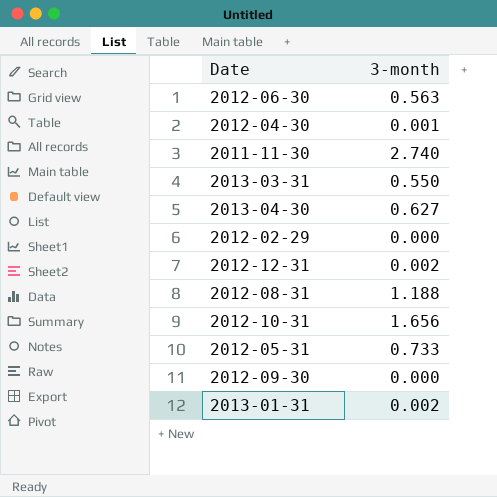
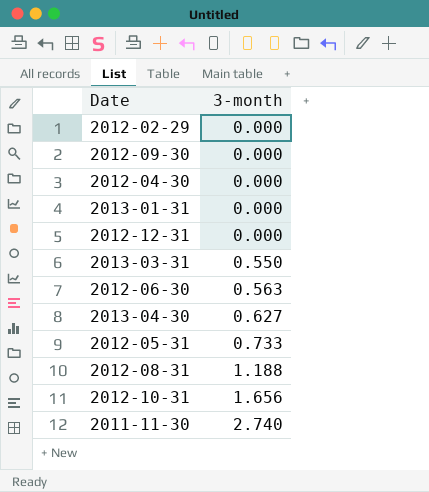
row order: none -> 3-month ascending
2012-04-30 | 3-month: 0.001 -> 0.000
2013-01-31 | 3-month: 0.002 -> 0.000
2012-12-31 | 3-month: 0.002 -> 0.000

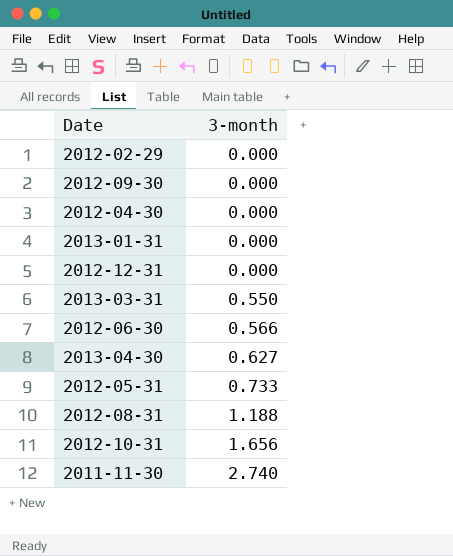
2012-06-30 | 3-month: 0.563 -> 0.566

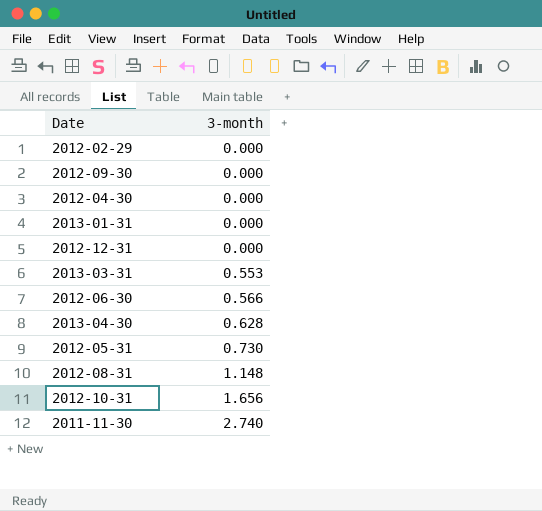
2013-03-31 | 3-month: 0.550 -> 0.553
2013-04-30 | 3-month: 0.627 -> 0.628
2012-05-31 | 3-month: 0.733 -> 0.730
2012-08-31 | 3-month: 1.188 -> 1.148

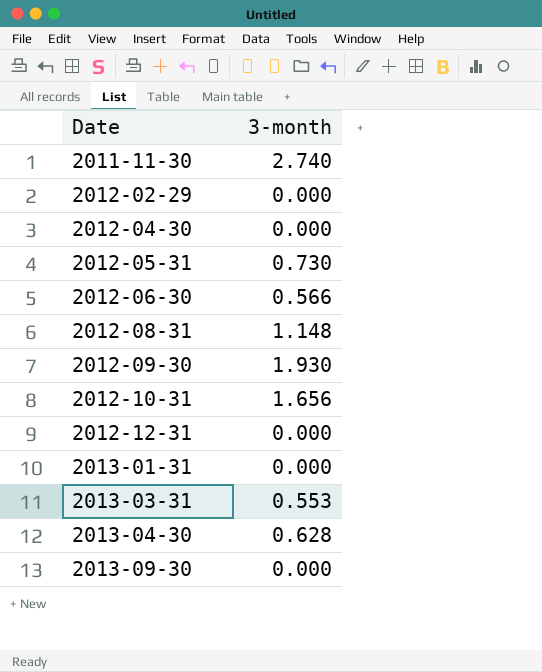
row order: 3-month ascending -> Date ascending
2012-09-30 | 3-month: 0.000 -> 1.930
row 2013-09-30: none -> 0.000

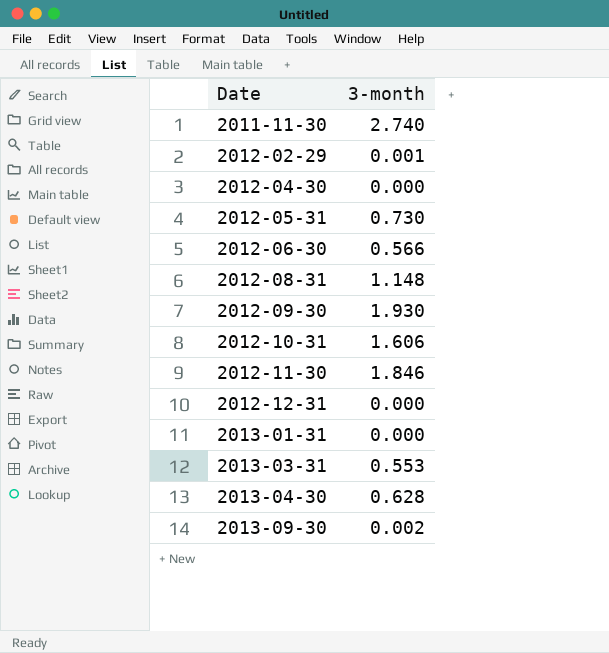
2012-02-29 | 3-month: 0.000 -> 0.001
2012-10-31 | 3-month: 1.656 -> 1.606
row 2012-11-30: none -> 1.846
2013-09-30 | 3-month: 0.000 -> 0.002

